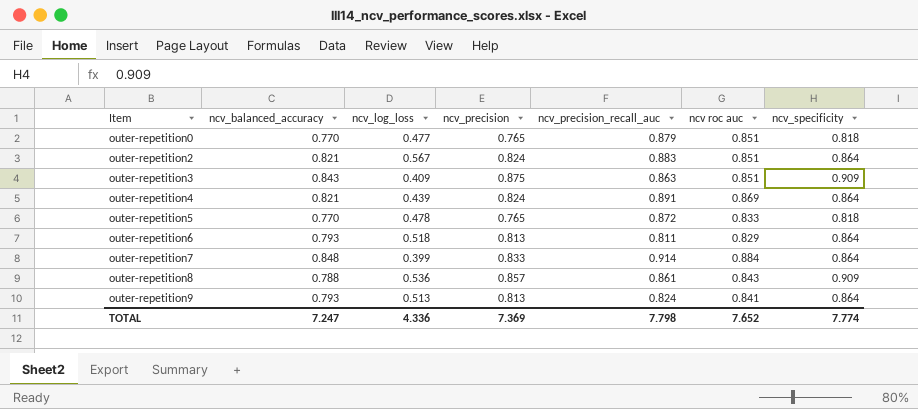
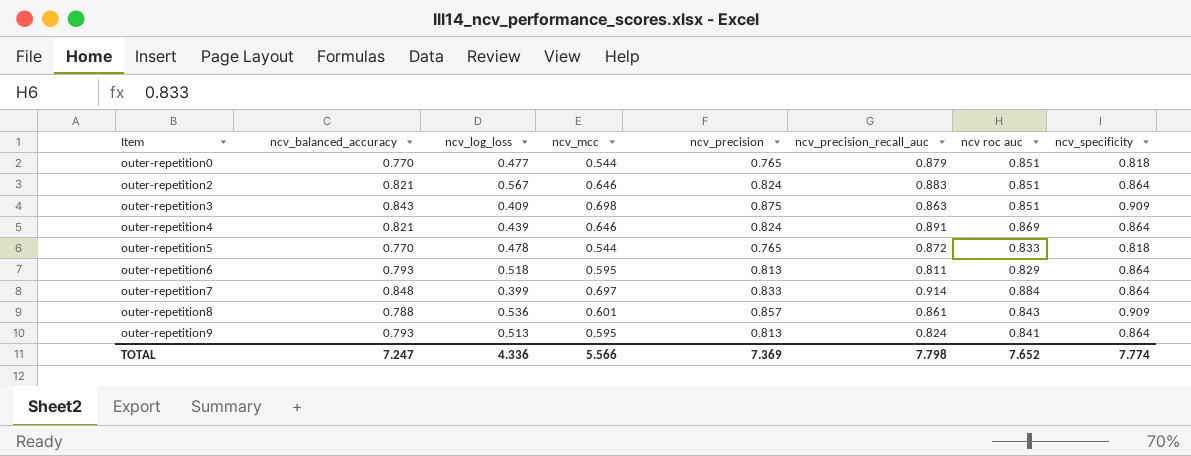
column ncv_mcc | position: none -> 4

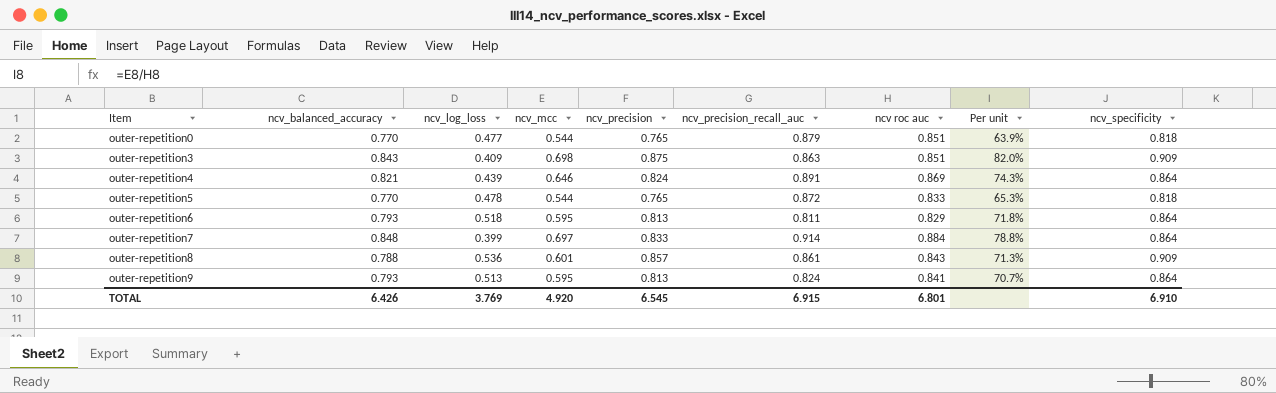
column Per unit | formula: none -> [ncv_mcc] / [ncv roc auc]
row outer-repetition2: 0.821 | 0.567 | 0.646 | 0.824 | 0.883 | 0.851 | 0.864 -> none
TOTAL | ncv_balanced_accuracy: 7.247 -> 6.426
TOTAL | ncv_log_loss: 4.336 -> 3.769
TOTAL | ncv_mcc: 5.566 -> 4.920
TOTAL | ncv_precision: 7.369 -> 6.545
TOTAL | ncv_precision_recall_auc: 7.798 -> 6.915
TOTAL | ncv roc auc: 7.652 -> 6.801
TOTAL | ncv_specificity: 7.774 -> 6.910

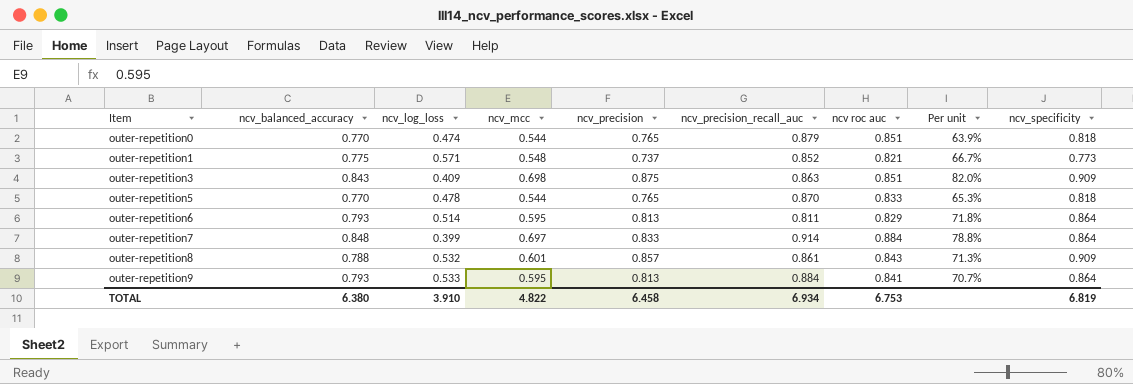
row outer-repetition4: 0.821 | 0.439 | 0.646 | 0.824 | 0.891 | 0.869 | 74.3% | 0.864 -> none
outer-repetition0 | ncv_log_loss: 0.477 -> 0.474
row outer-repetition1: none -> 0.775 | 0.571 | 0.548 | 0.737 | 0.852 | 0.821 | 66.7% | 0.773
outer-repetition5 | ncv_precision_recall_auc: 0.872 -> 0.870
outer-repetition6 | ncv_log_loss: 0.518 -> 0.514
outer-repetition8 | ncv_log_loss: 0.536 -> 0.532
outer-repetition9 | ncv_log_loss: 0.513 -> 0.533
outer-repetition9 | ncv_precision_recall_auc: 0.824 -> 0.884
TOTAL | ncv_balanced_accuracy: 6.426 -> 6.380
TOTAL | ncv_log_loss: 3.769 -> 3.910
TOTAL | ncv_mcc: 4.920 -> 4.822
TOTAL | ncv_precision: 6.545 -> 6.458
TOTAL | ncv_precision_recall_auc: 6.915 -> 6.934
TOTAL | ncv roc auc: 6.801 -> 6.753
TOTAL | ncv_specificity: 6.910 -> 6.819

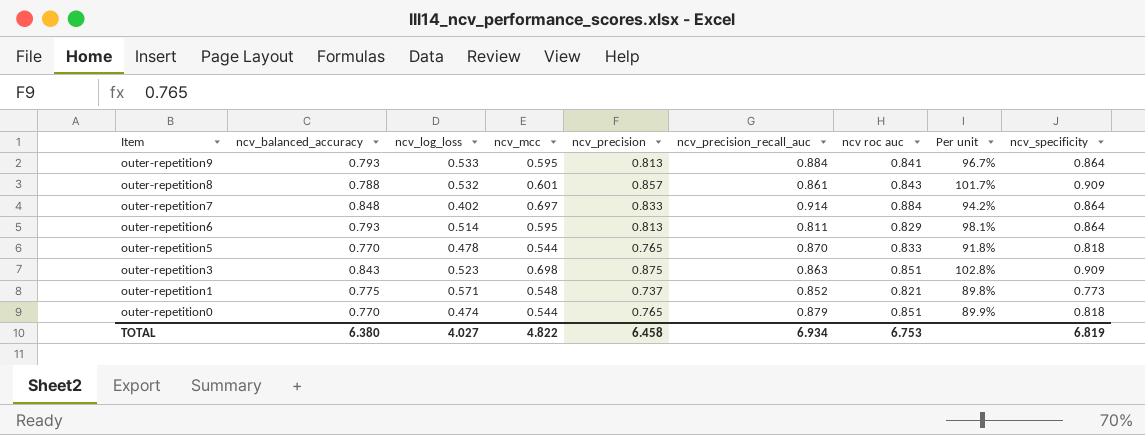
row order: Item ascending -> Item descending
column Per unit | formula: [ncv_mcc] / [ncv roc auc] -> [ncv_precision] / [ncv roc auc]
outer-repetition7 | ncv_log_loss: 0.399 -> 0.402
outer-repetition3 | ncv_log_loss: 0.409 -> 0.523
TOTAL | ncv_log_loss: 3.910 -> 4.027

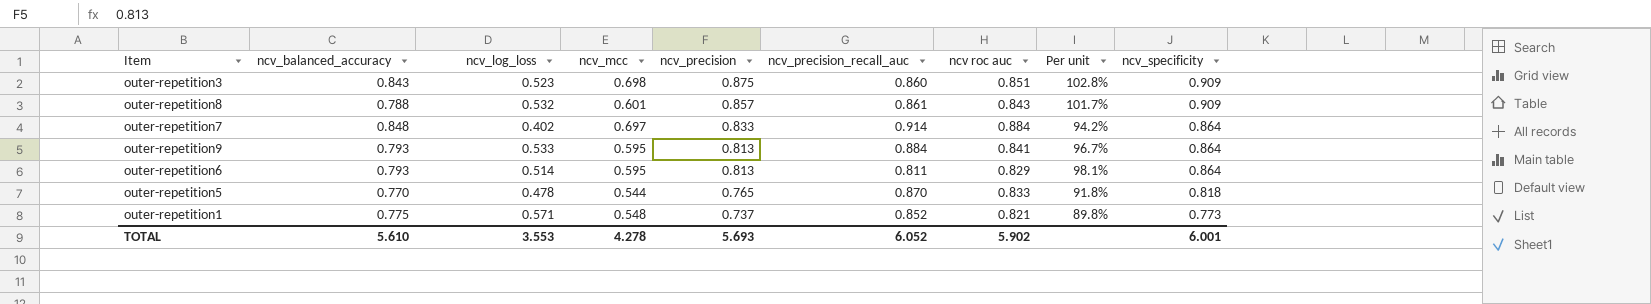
row order: Item descending -> ncv_precision descending
row outer-repetition0: 0.770 | 0.474 | 0.544 | 0.765 | 0.879 | 0.851 | 89.9% | 0.818 -> none
outer-repetition3 | ncv_precision_recall_auc: 0.863 -> 0.860
TOTAL | ncv_balanced_accuracy: 6.380 -> 5.610
TOTAL | ncv_log_loss: 4.027 -> 3.553
TOTAL | ncv_mcc: 4.822 -> 4.278
TOTAL | ncv_precision: 6.458 -> 5.693
TOTAL | ncv_precision_recall_auc: 6.934 -> 6.052
TOTAL | ncv roc auc: 6.753 -> 5.902
TOTAL | ncv_specificity: 6.819 -> 6.001

